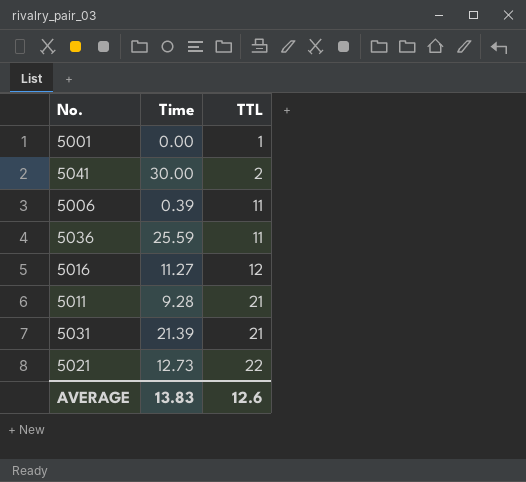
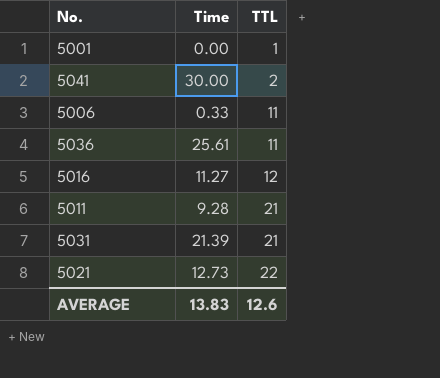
5006 | Time: 0.39 -> 0.33
5036 | Time: 25.59 -> 25.61

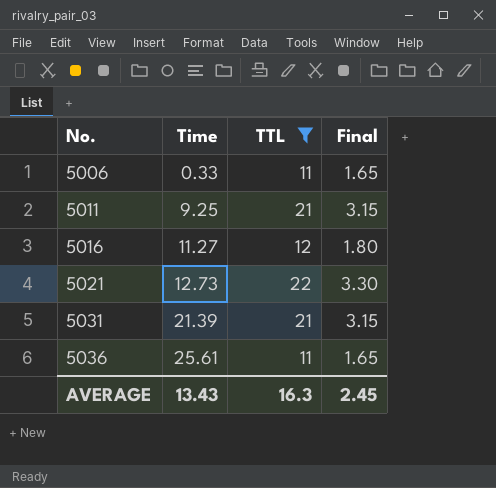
filter: none -> TTL >= 11
row order: TTL ascending -> No. ascending
column Final | formula: none -> [TTL] * 0.15
5011 | Time: 9.28 -> 9.25
AVERAGE | Time: 13.83 -> 13.43
AVERAGE | TTL: 12.6 -> 16.3

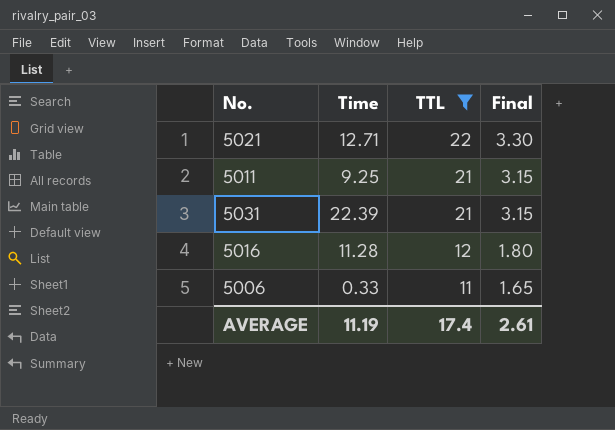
row order: No. ascending -> TTL descending
row 5036: 25.61 | 11 | 1.65 -> none
5021 | Time: 12.73 -> 12.71
5031 | Time: 21.39 -> 22.39
5016 | Time: 11.27 -> 11.28
AVERAGE | Time: 13.43 -> 11.19
AVERAGE | TTL: 16.3 -> 17.4
AVERAGE | Final: 2.45 -> 2.61

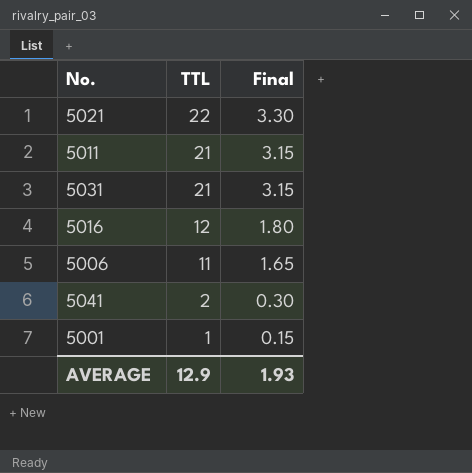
filter: TTL >= 11 -> none
column Time | position: 2 -> none
AVERAGE | TTL: 17.4 -> 12.9
AVERAGE | Final: 2.61 -> 1.93

